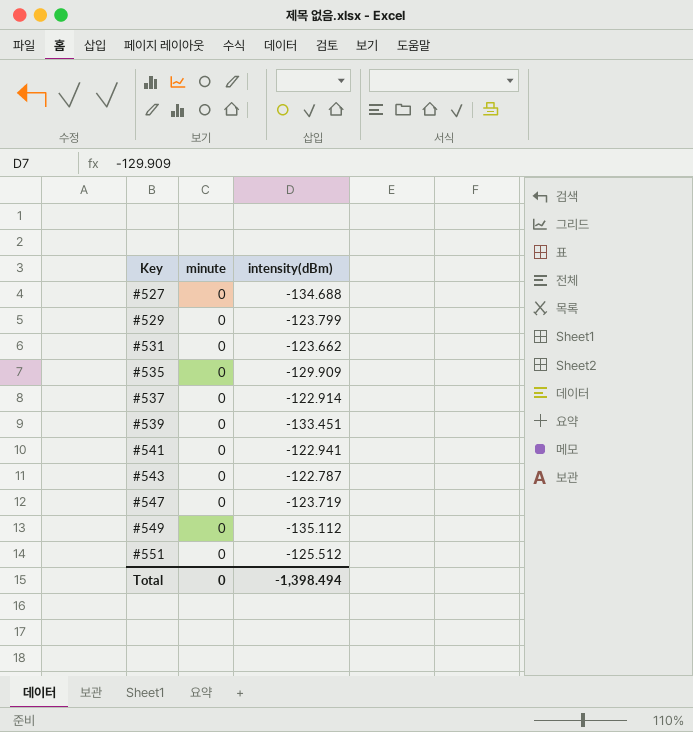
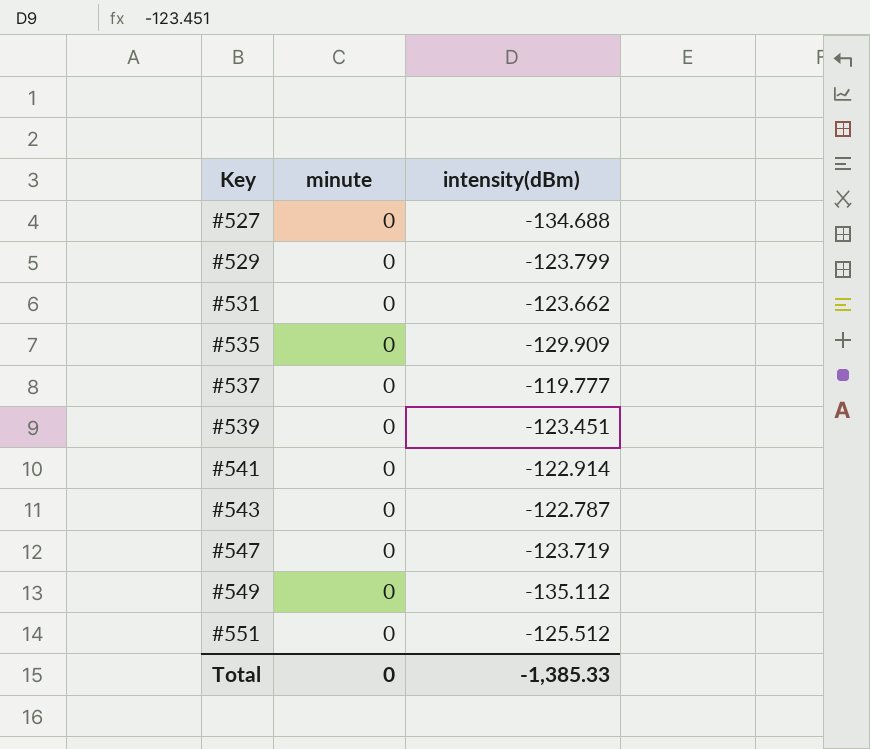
#537 | intensity(dBm): -122.914 -> -119.777
#539 | intensity(dBm): -133.451 -> -123.451
#541 | intensity(dBm): -122.941 -> -122.914
Total | intensity(dBm): -1,398.494 -> -1,385.33

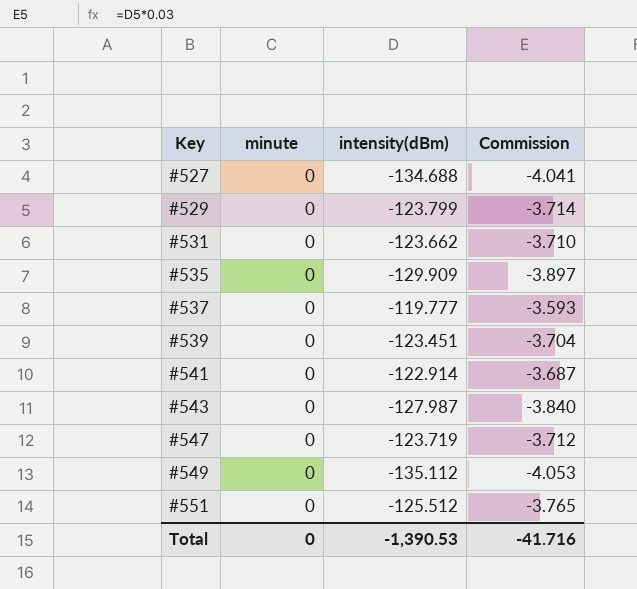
column Commission | formula: none -> [intensity(dBm)] * 0.03
#543 | intensity(dBm): -122.787 -> -127.987
Total | intensity(dBm): -1,385.33 -> -1,390.53

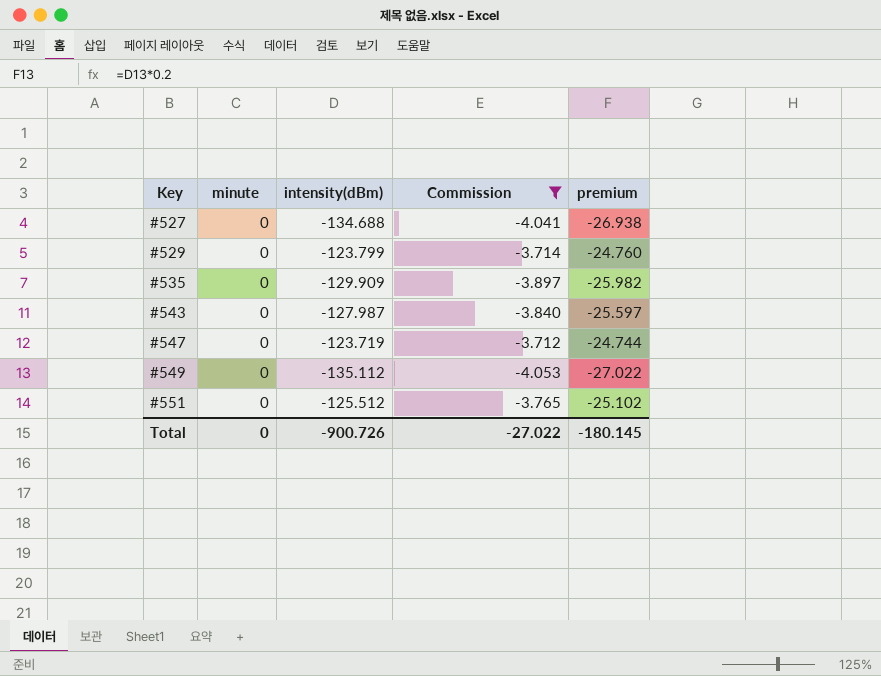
filter: none -> Commission <= -3.712
column premium | formula: none -> [intensity(dBm)] * 0.2
Total | intensity(dBm): -1,390.53 -> -900.726
Total | Commission: -41.716 -> -27.022

